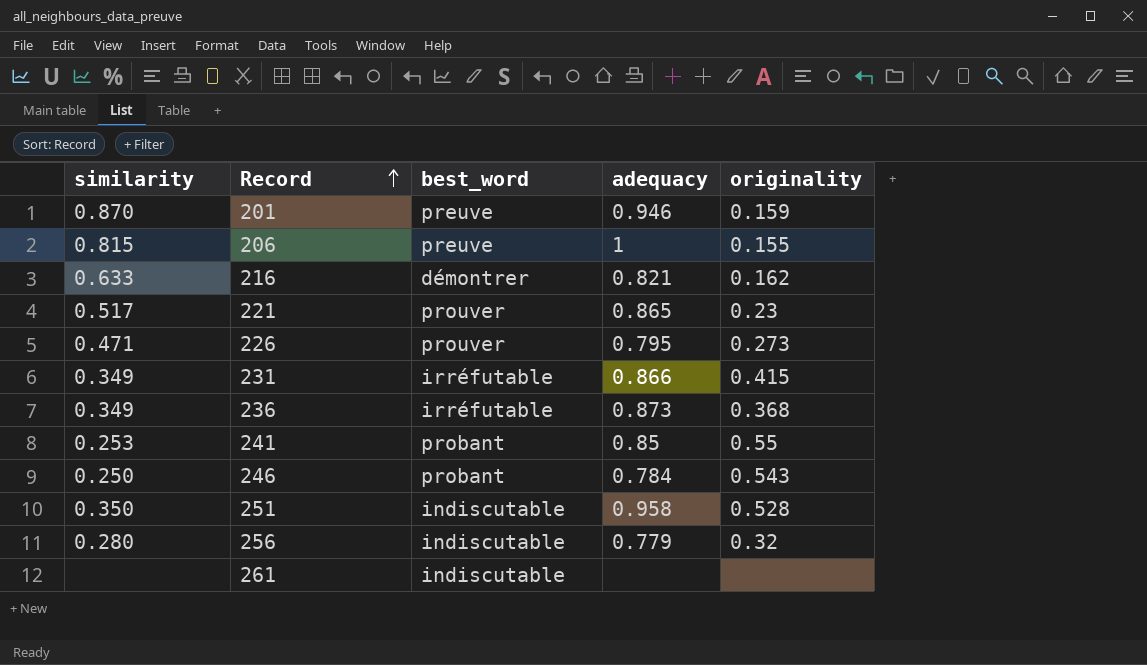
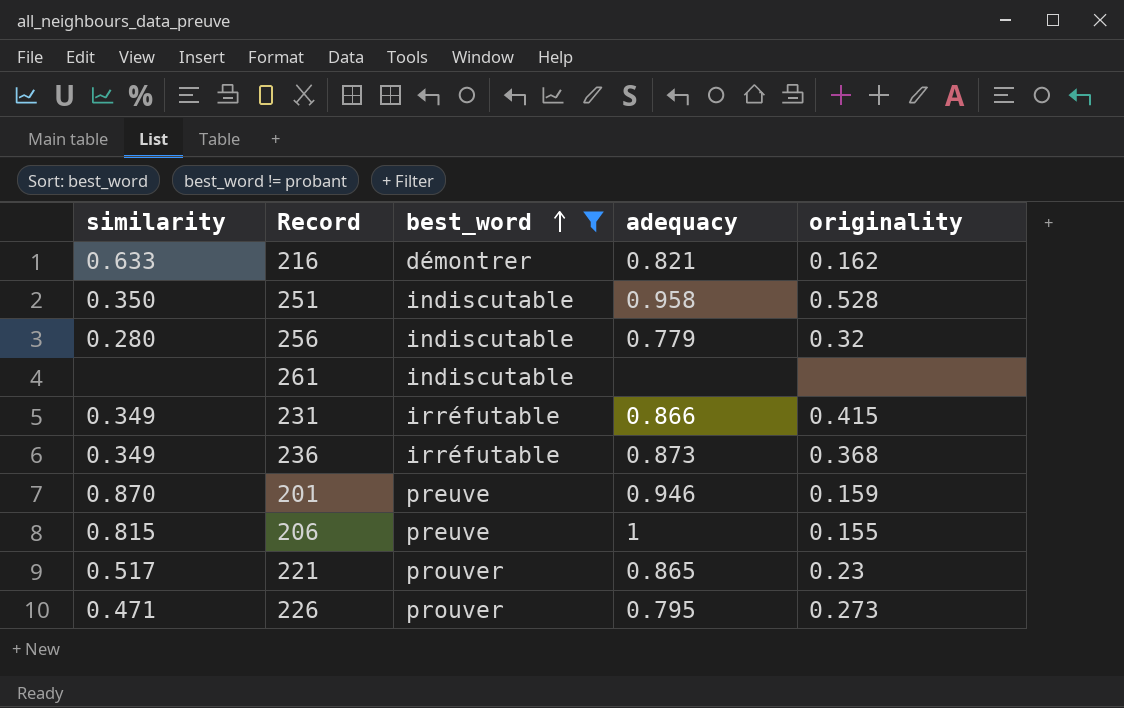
filter: none -> best_word != probant
row order: Record ascending -> best_word ascending

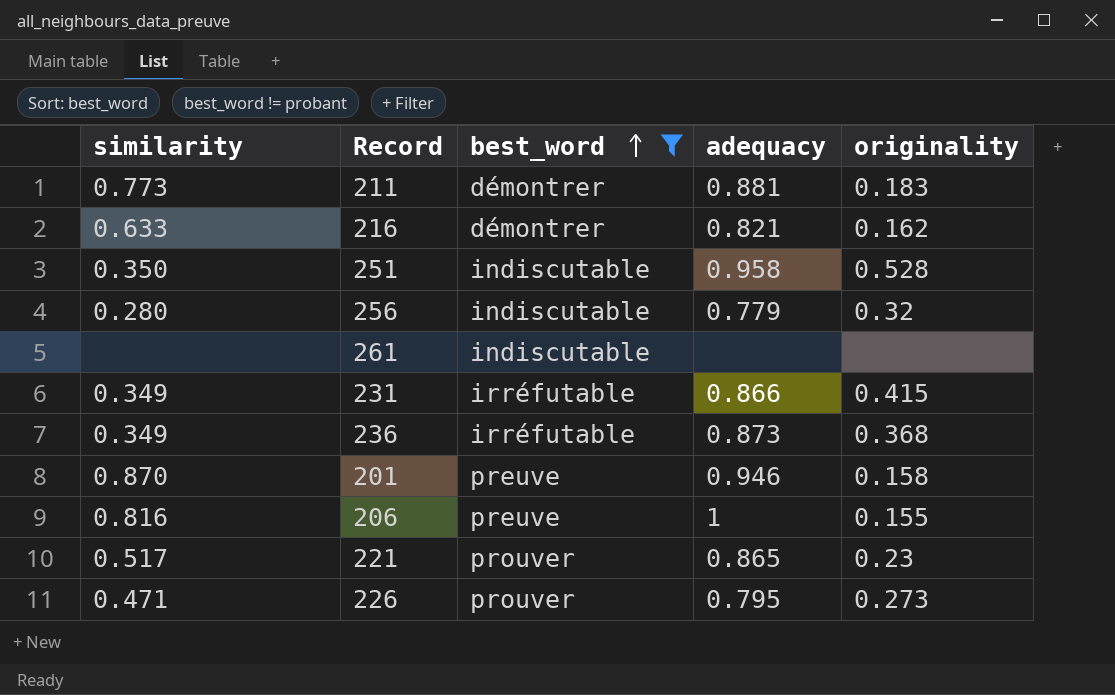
row 211: none -> 0.773 | démontrer | 0.881 | 0.183
201 | originality: 0.159 -> 0.158
206 | similarity: 0.815 -> 0.816

